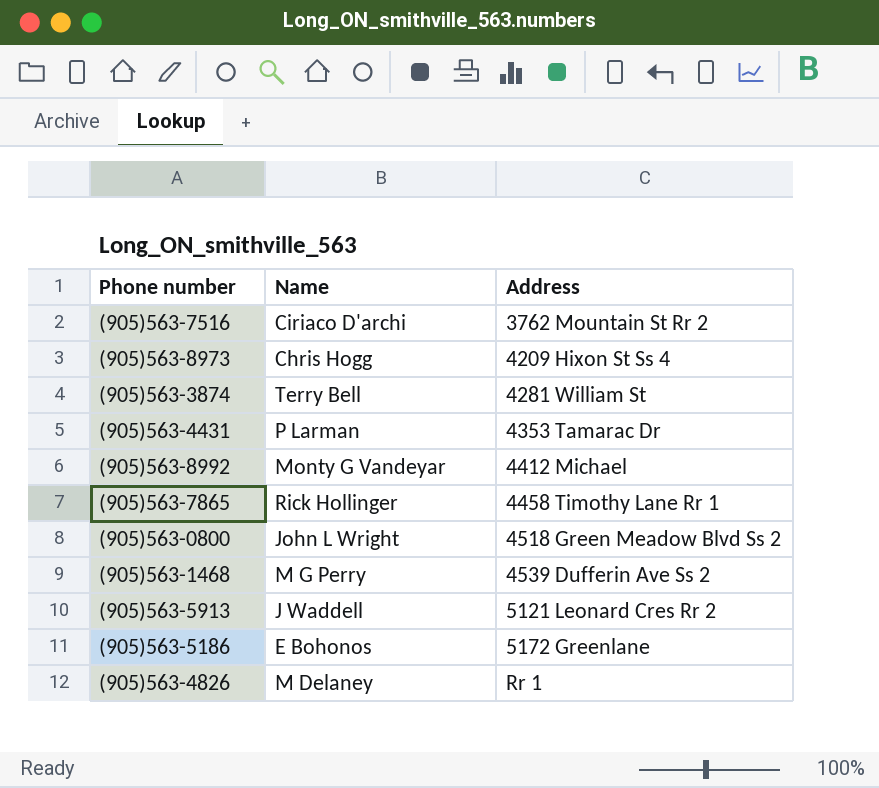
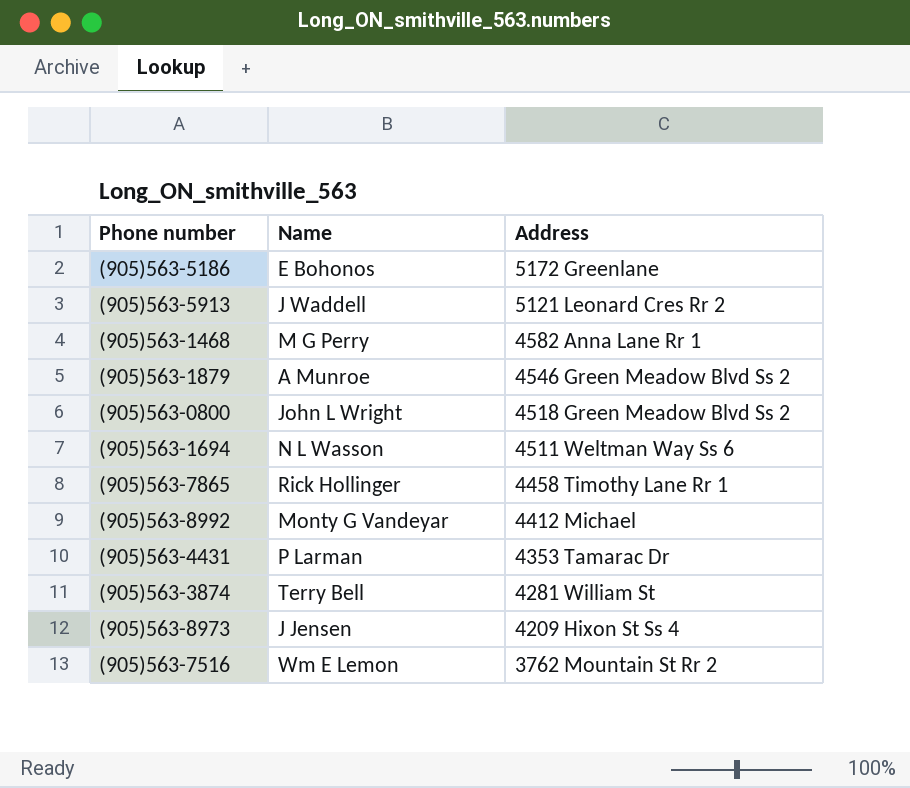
row order: Address ascending -> Address descending
row (905)563-4826: M Delaney | Rr 1 -> none
(905)563-1468 | Address: 4539 Dufferin Ave Ss 2 -> 4582 Anna Lane Rr 1
row (905)563-1879: none -> A Munroe | 4546 Green Meadow Blvd Ss 2
row (905)563-1694: none -> N L Wasson | 4511 Weltman Way Ss 6
(905)563-8973 | Name: Chris Hogg -> J Jensen
(905)563-7516 | Name: Ciriaco D'archi -> Wm E Lemon

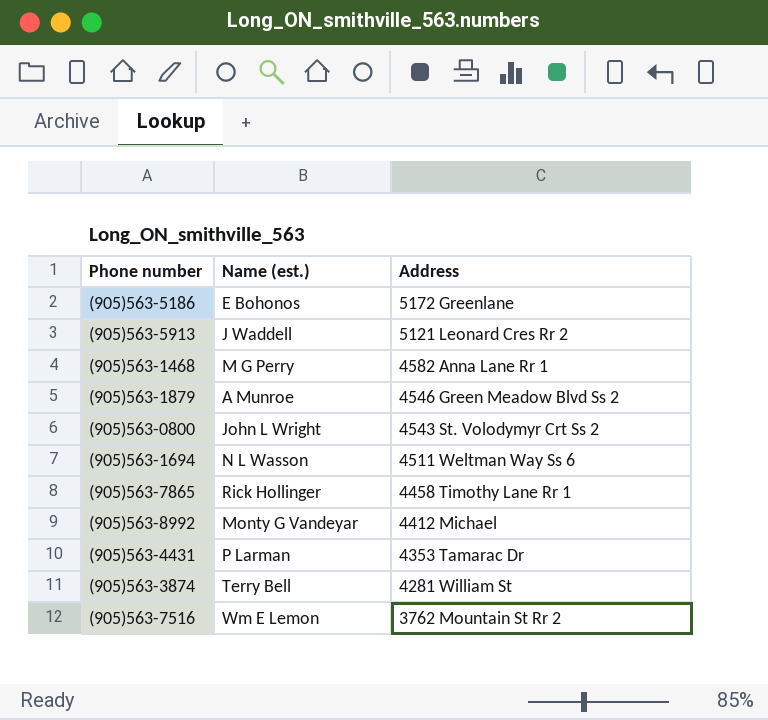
column name: Name -> Name (est.)
row (905)563-8973: J Jensen | 4209 Hixon St Ss 4 -> none
(905)563-0800 | Address: 4518 Green Meadow Blvd Ss 2 -> 4543 St. Volodymyr Crt Ss 2

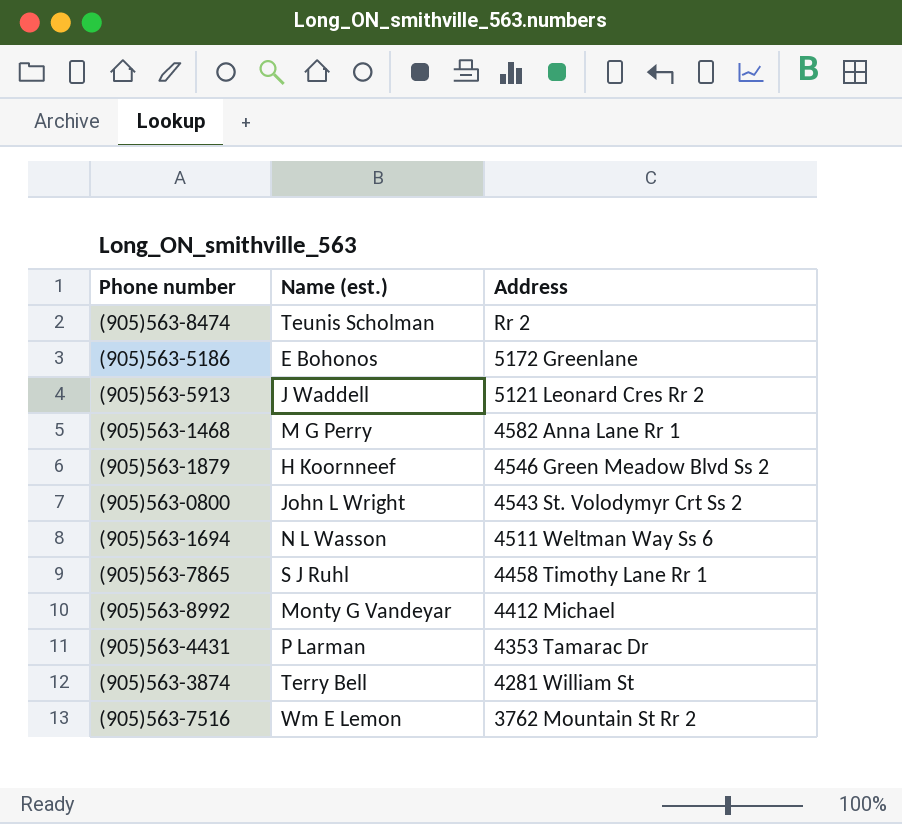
row (905)563-8474: none -> Teunis Scholman | Rr 2
(905)563-1879 | Name (est.): A Munroe -> H Koornneef
(905)563-7865 | Name (est.): Rick Hollinger -> S J Ruhl

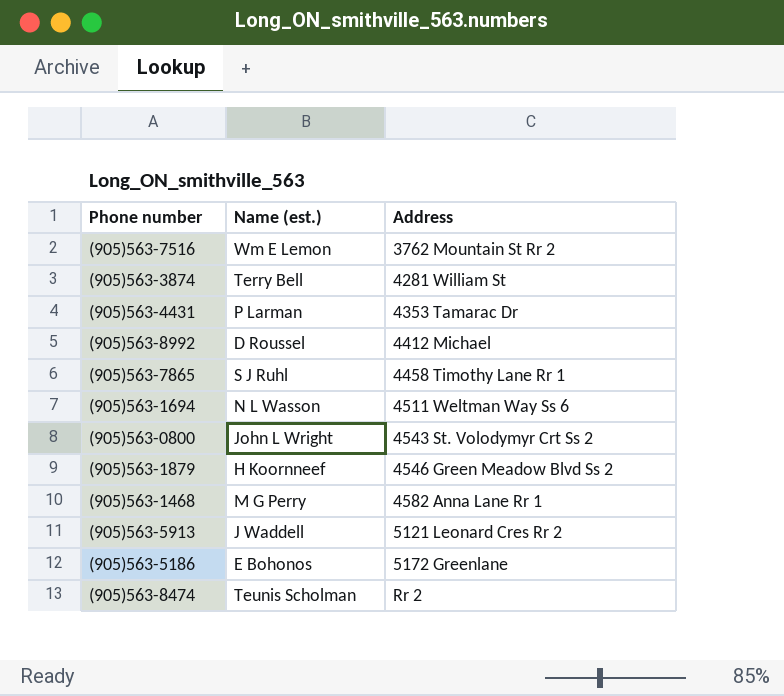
row order: Address descending -> Address ascending
(905)563-8992 | Name (est.): Monty G Vandeyar -> D Roussel

